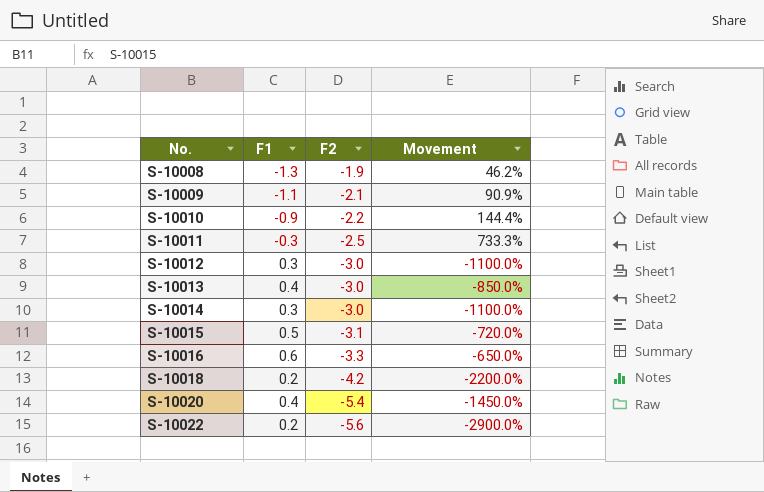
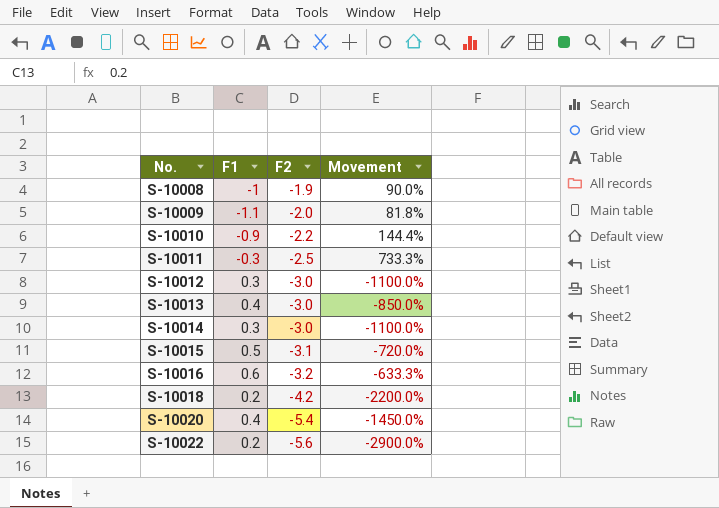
S-10008 | F1: -1.3 -> -1
S-10008 | Movement: 46.2% -> 90.0%
S-10009 | F2: -2.1 -> -2.0
S-10009 | Movement: 90.9% -> 81.8%
S-10016 | F2: -3.3 -> -3.2
S-10016 | Movement: -650.0% -> -633.3%

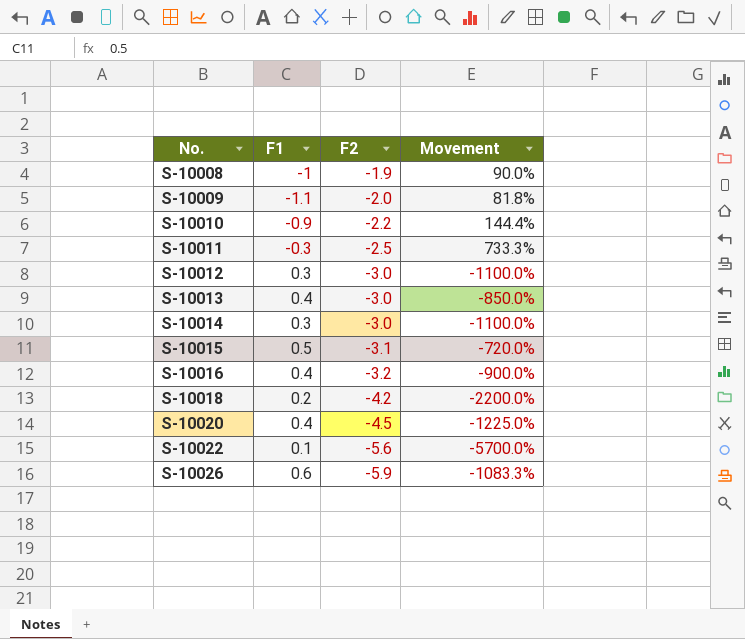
S-10016 | F1: 0.6 -> 0.4
S-10016 | Movement: -633.3% -> -900.0%
S-10020 | F2: -5.4 -> -4.5
S-10020 | Movement: -1450.0% -> -1225.0%
S-10022 | F1: 0.2 -> 0.1
S-10022 | Movement: -2900.0% -> -5700.0%
row S-10026: none -> 0.6 | -5.9 | -1083.3%

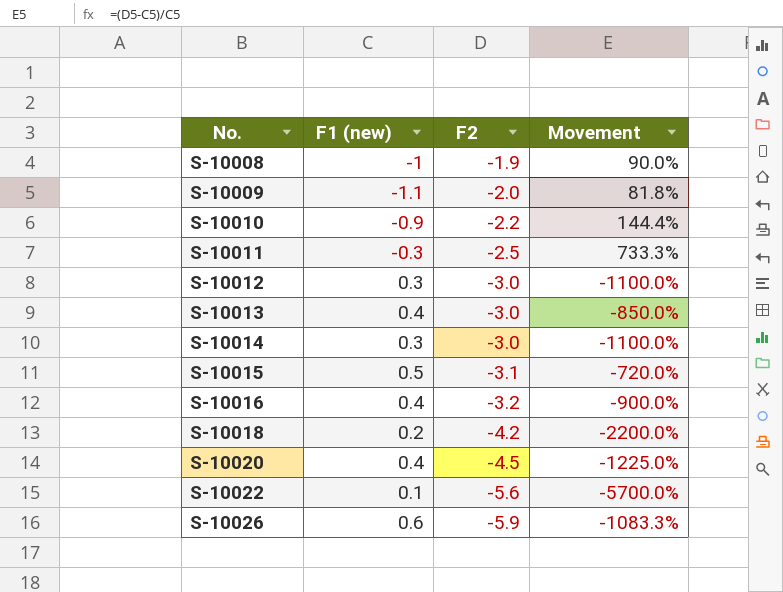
column name: F1 -> F1 (new)

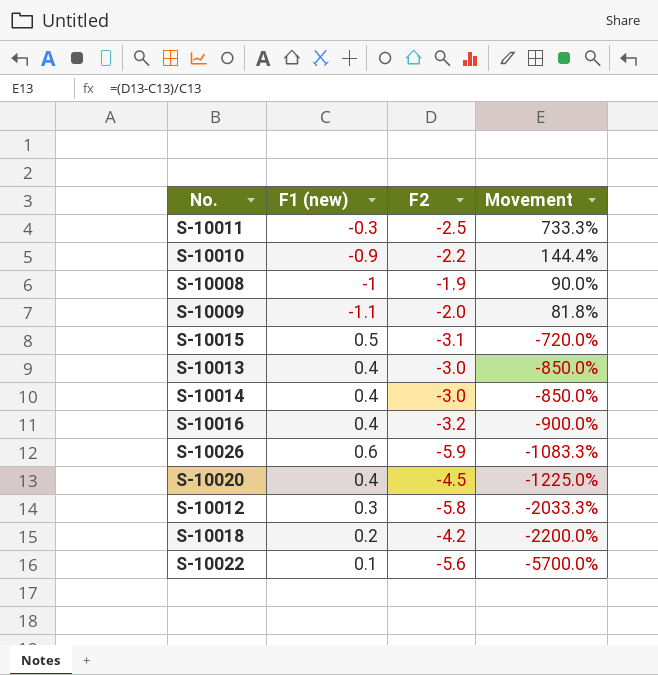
row order: No. ascending -> Movement descending
S-10014 | F1 (new): 0.3 -> 0.4
S-10014 | Movement: -1100.0% -> -850.0%
S-10012 | F2: -3.0 -> -5.8
S-10012 | Movement: -1100.0% -> -2033.3%

